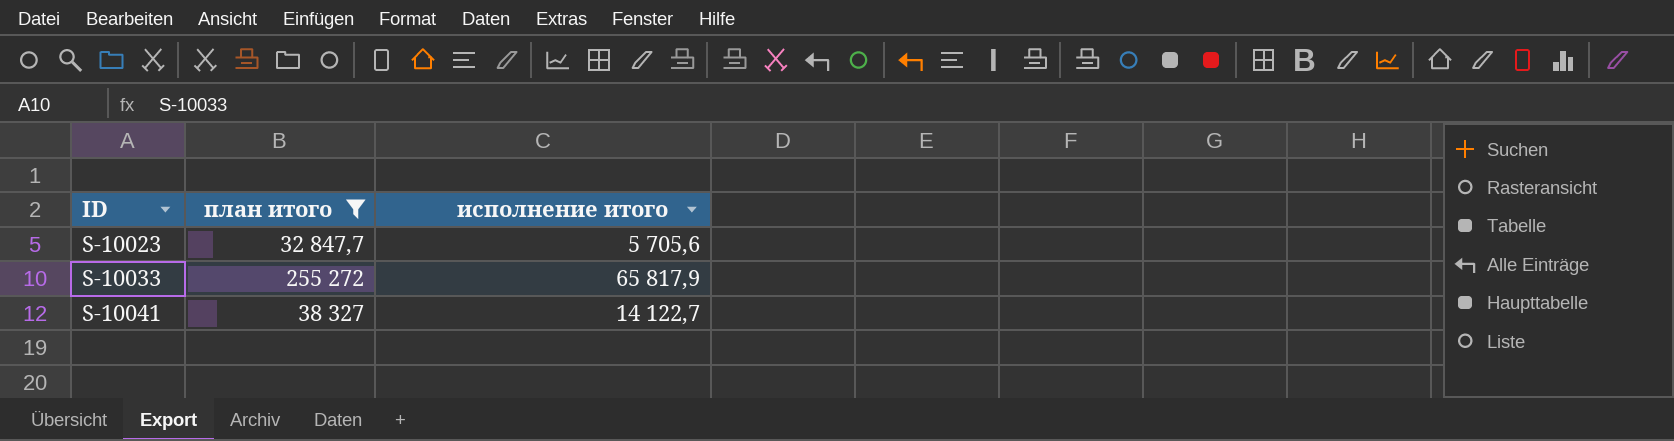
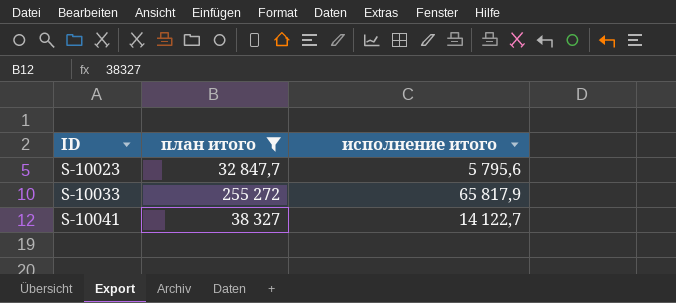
S-10023 | исполнение итого: 5 705,6 -> 5 795,6

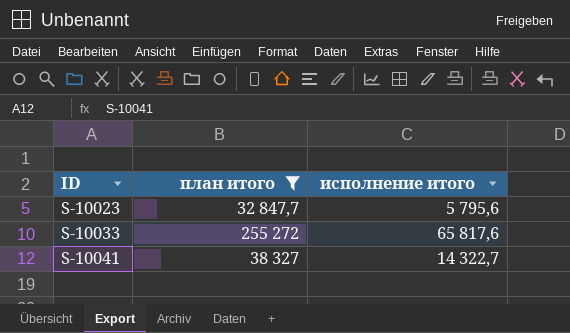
S-10033 | исполнение итого: 65 817,9 -> 65 817,6
S-10041 | исполнение итого: 14 122,7 -> 14 322,7

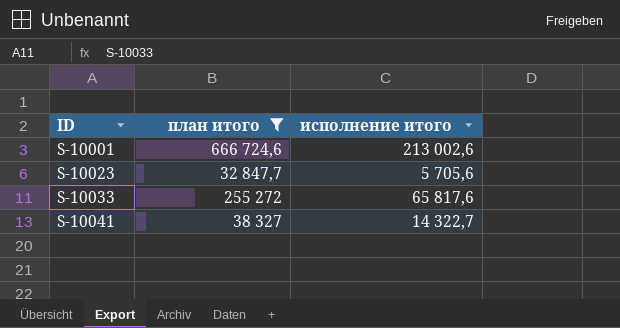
row S-10001: none -> 666 724,6 | 213 002,6
S-10023 | исполнение итого: 5 795,6 -> 5 705,6

